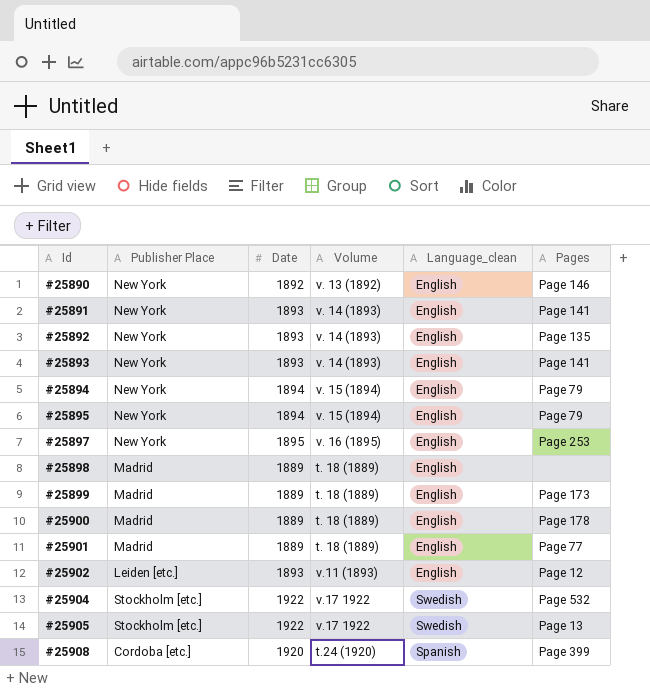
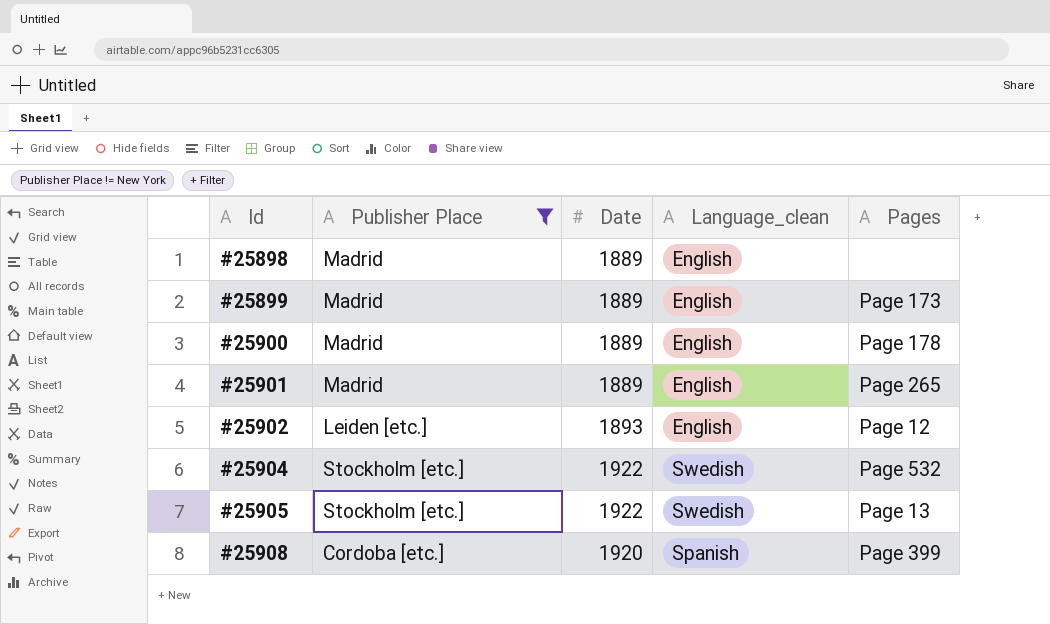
filter: none -> Publisher Place != New York
column Volume | position: 4 -> none
#25901 | Pages: Page 77 -> Page 265

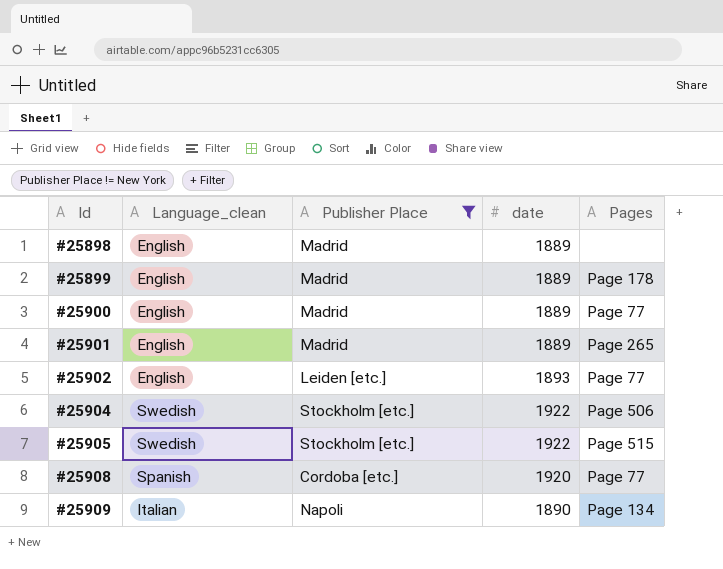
column Language_clean | position: 4 -> 2
column name: Date -> date
#25899 | Pages: Page 173 -> Page 178
#25900 | Pages: Page 178 -> Page 77
#25902 | Pages: Page 12 -> Page 77
#25904 | Pages: Page 532 -> Page 506
#25905 | Pages: Page 13 -> Page 515
#25908 | Pages: Page 399 -> Page 77
row #25909: none -> Italian | Napoli | 1890 | Page 134

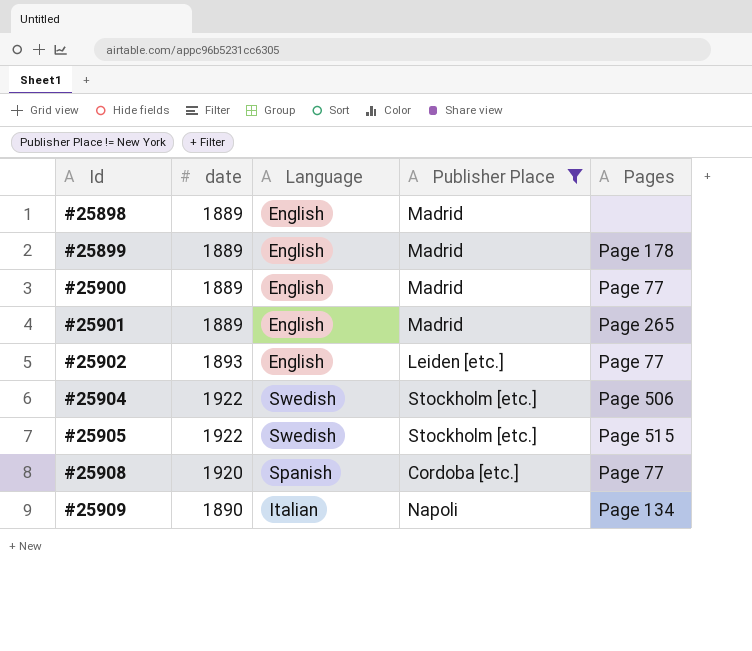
column date | position: 4 -> 2
column name: Language_clean -> Language

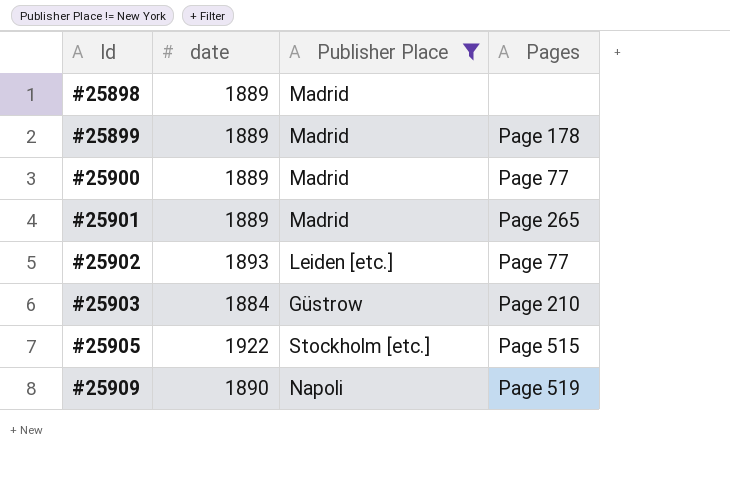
column Language | position: 3 -> none
row #25904: 1922 | Swedish | Stockholm [etc.] | Page 506 -> none
row #25908: 1920 | Spanish | Cordoba [etc.] | Page 77 -> none
row #25903: none -> 1884 | Güstrow | Page 210
#25909 | Pages: Page 134 -> Page 519

